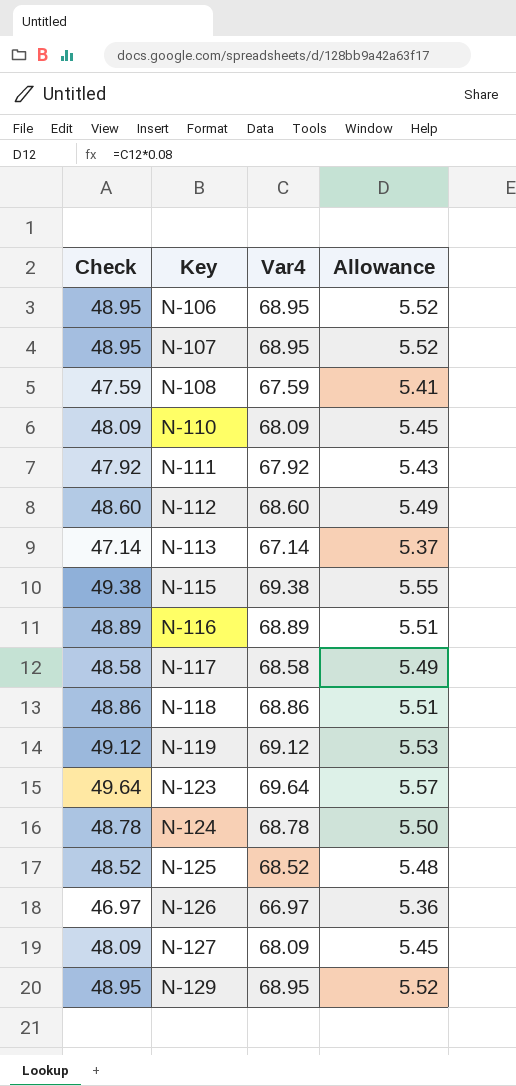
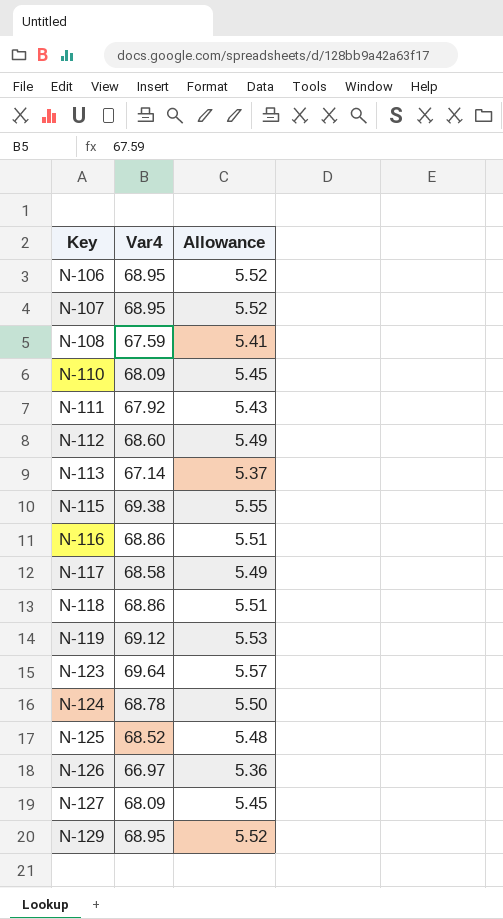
column Check | formula: [Var4] - 20 -> none
N-116 | Var4: 68.89 -> 68.86

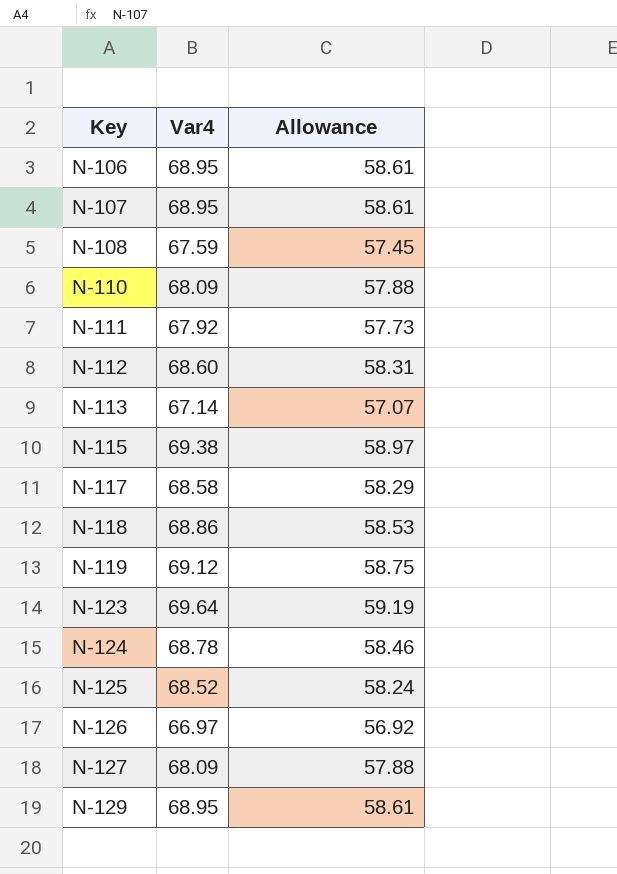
column Allowance | formula: [Var4] * 0.08 -> [Var4] * 0.85
row N-116: 68.86 | 5.51 -> none

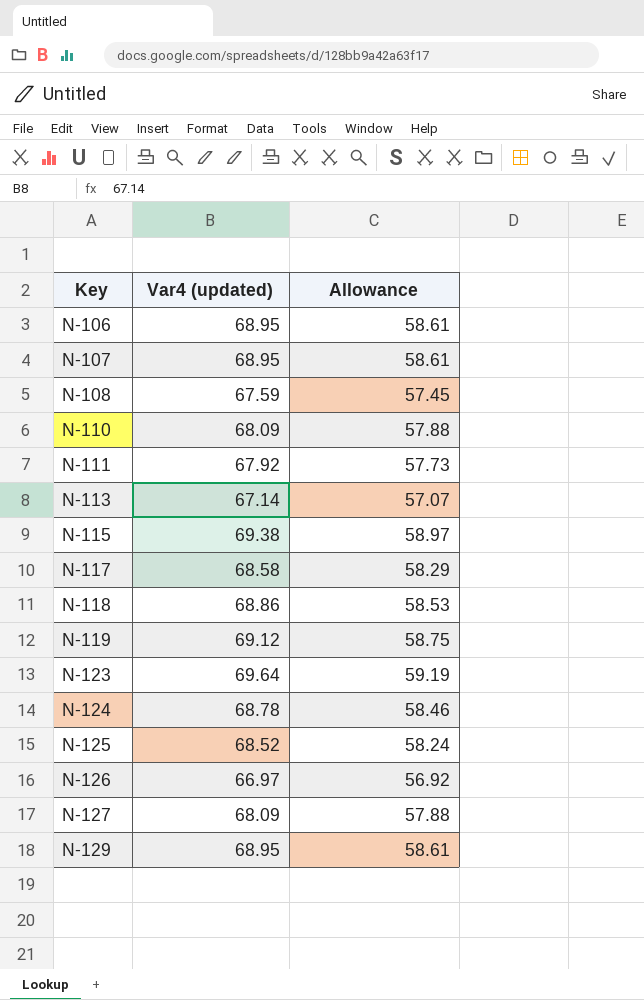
column name: Var4 -> Var4 (updated)
row N-112: 68.60 | 58.31 -> none

